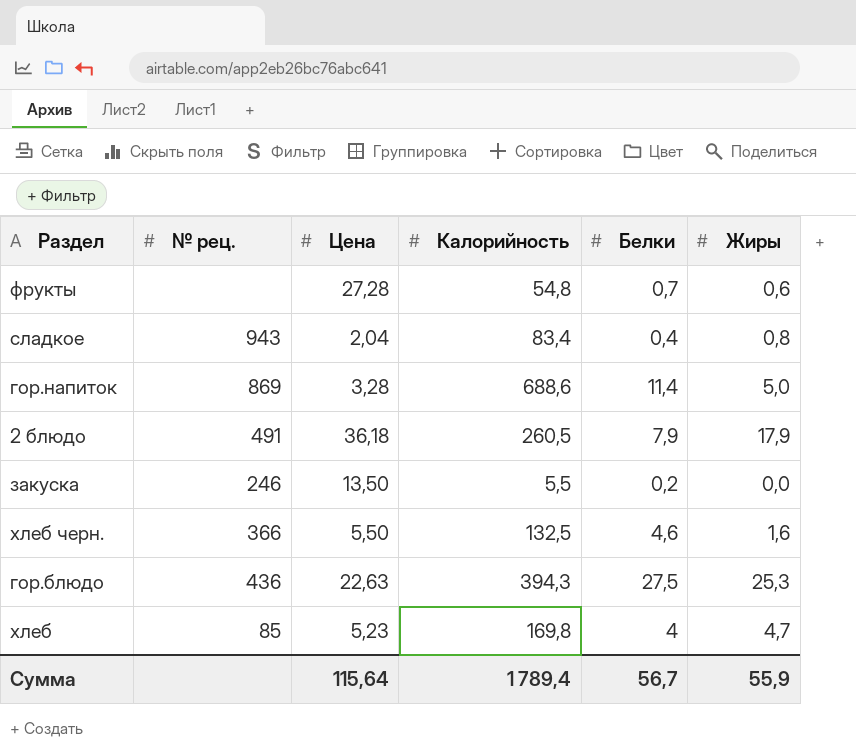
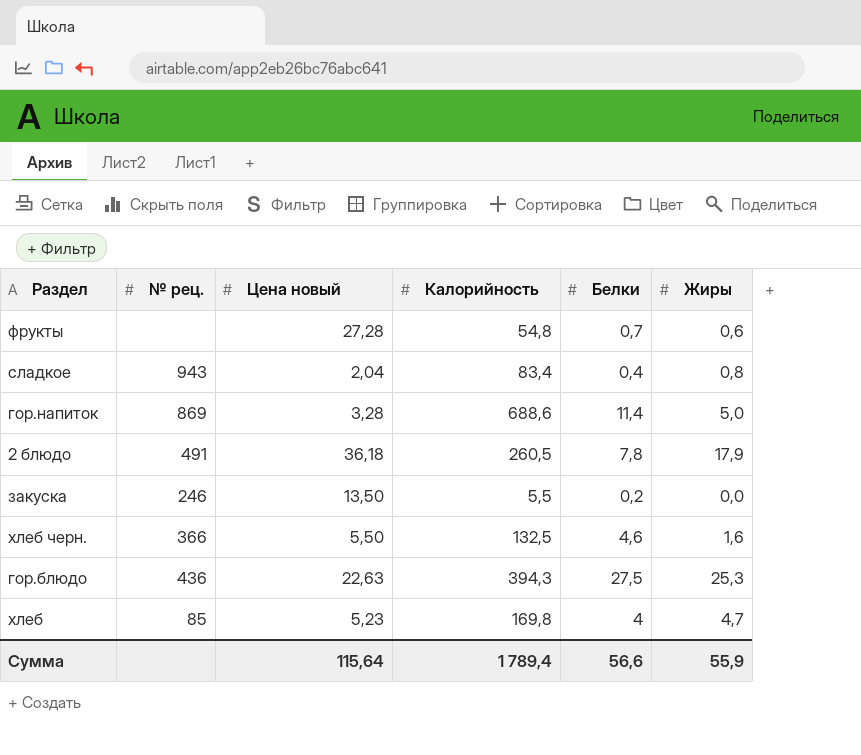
column name: Цена -> Цена новый
2 блюдо | Белки: 7,9 -> 7,8
Сумма | Белки: 56,7 -> 56,6

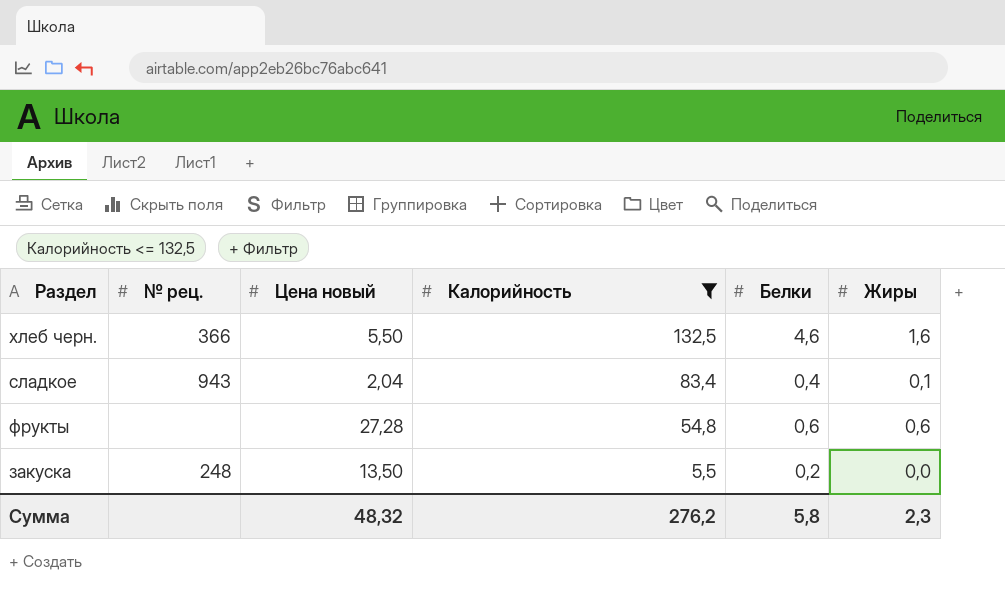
filter: none -> Калорийность <= 132,5
row order: none -> Калорийность descending
сладкое | Жиры: 0,8 -> 0,1
фрукты | Белки: 0,7 -> 0,6
закуска | № рец.: 246 -> 248
Сумма | Цена новый: 115,64 -> 48,32
Сумма | Калорийность: 1 789,4 -> 276,2
Сумма | Белки: 56,6 -> 5,8
Сумма | Жиры: 55,9 -> 2,3

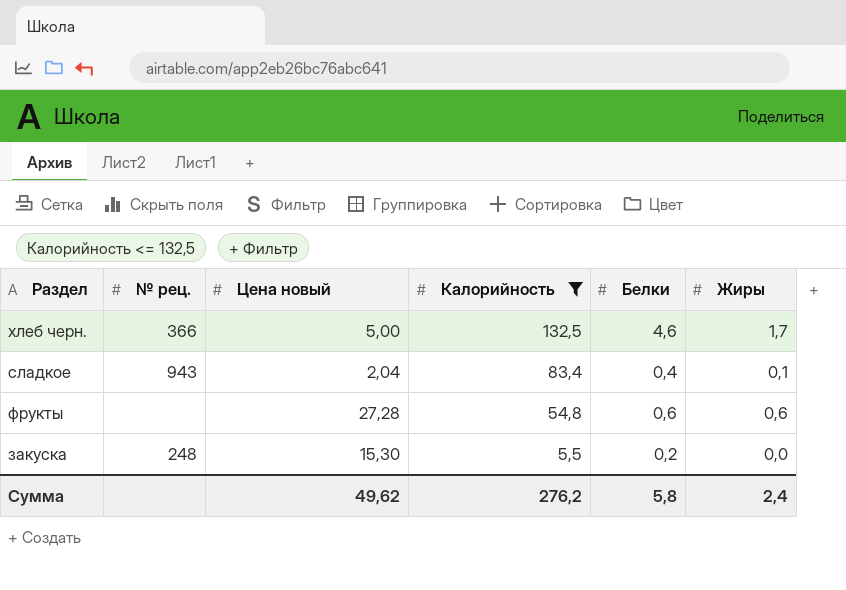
хлеб черн. | Цена новый: 5,50 -> 5,00
хлеб черн. | Жиры: 1,6 -> 1,7
закуска | Цена новый: 13,50 -> 15,30
Сумма | Цена новый: 48,32 -> 49,62
Сумма | Жиры: 2,3 -> 2,4

